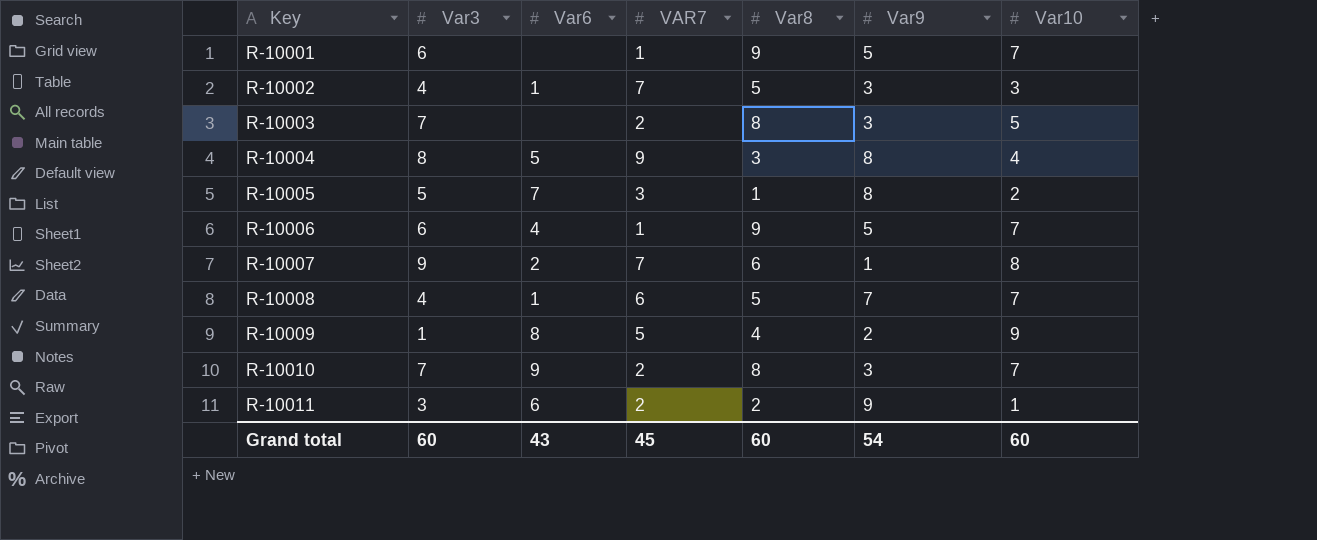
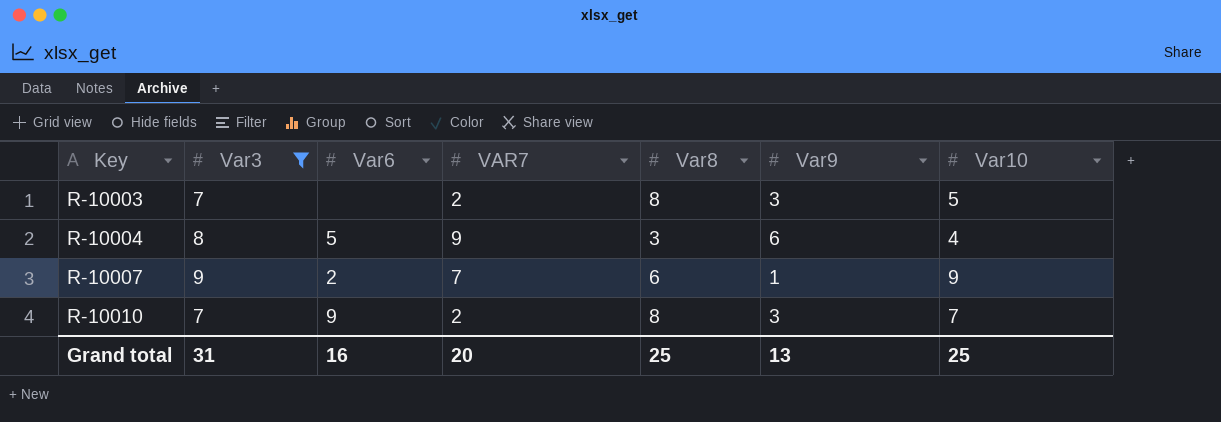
filter: none -> Var3 >= 7
R-10004 | Var9: 8 -> 6
R-10007 | Var10: 8 -> 9
Grand total | Var3: 60 -> 31
Grand total | Var6: 43 -> 16
Grand total | VAR7: 45 -> 20
Grand total | Var8: 60 -> 25
Grand total | Var9: 54 -> 13
Grand total | Var10: 60 -> 25

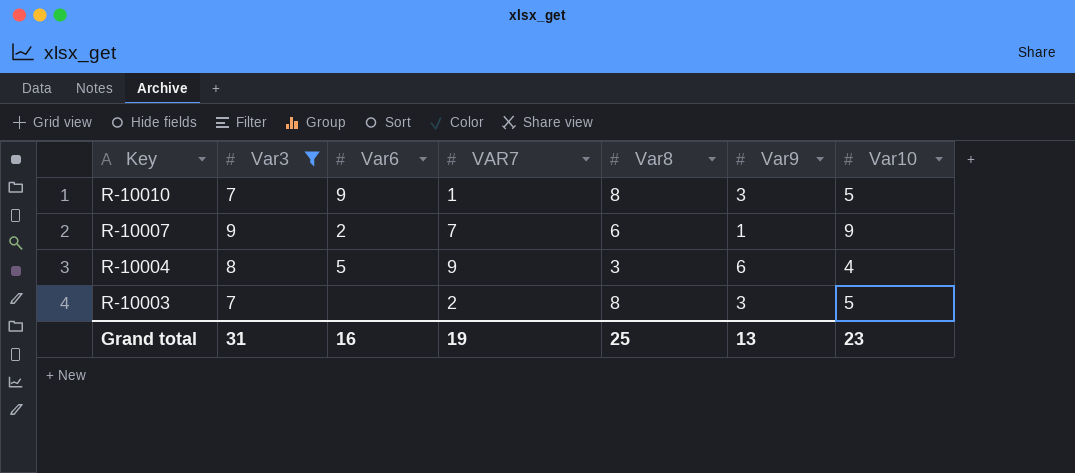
row order: Key ascending -> Key descending
R-10010 | VAR7: 2 -> 1
R-10010 | Var10: 7 -> 5
Grand total | VAR7: 20 -> 19
Grand total | Var10: 25 -> 23

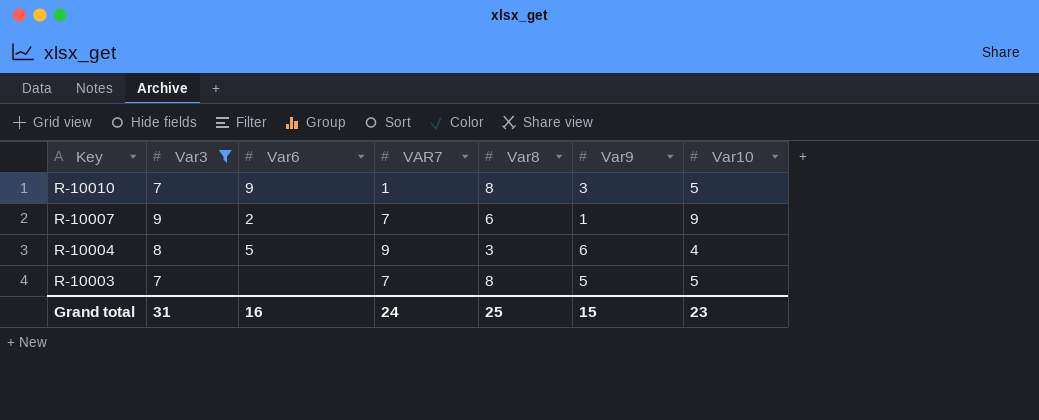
R-10003 | VAR7: 2 -> 7
R-10003 | Var9: 3 -> 5
Grand total | VAR7: 19 -> 24
Grand total | Var9: 13 -> 15

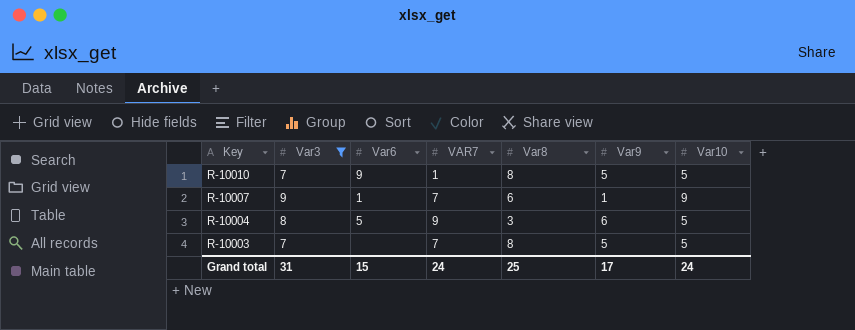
R-10010 | Var9: 3 -> 5
R-10007 | Var6: 2 -> 1
R-10004 | Var10: 4 -> 5
Grand total | Var6: 16 -> 15
Grand total | Var9: 15 -> 17
Grand total | Var10: 23 -> 24

